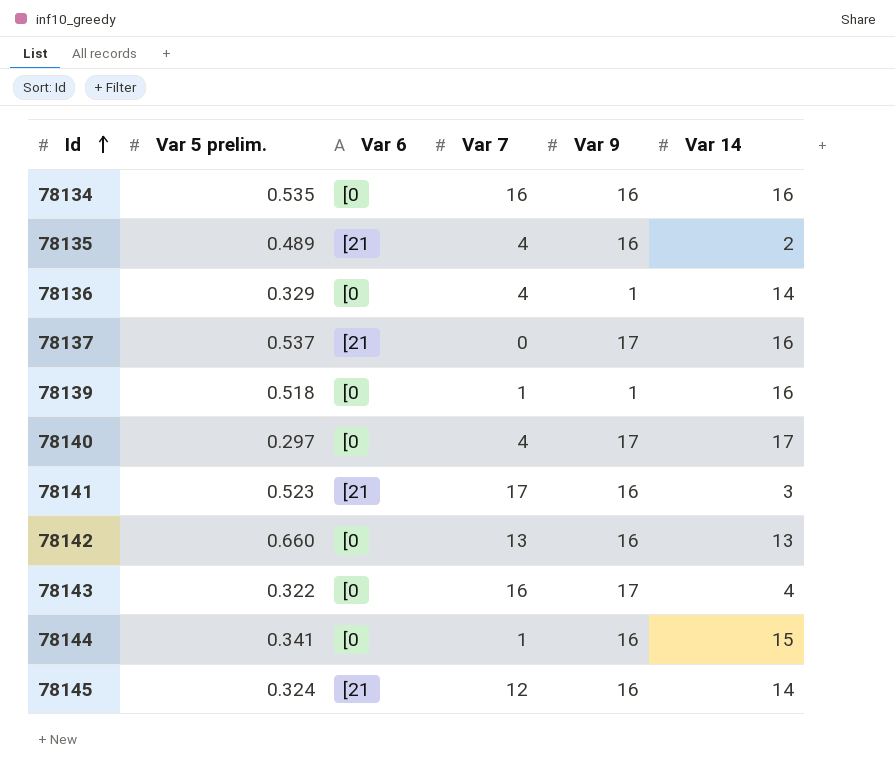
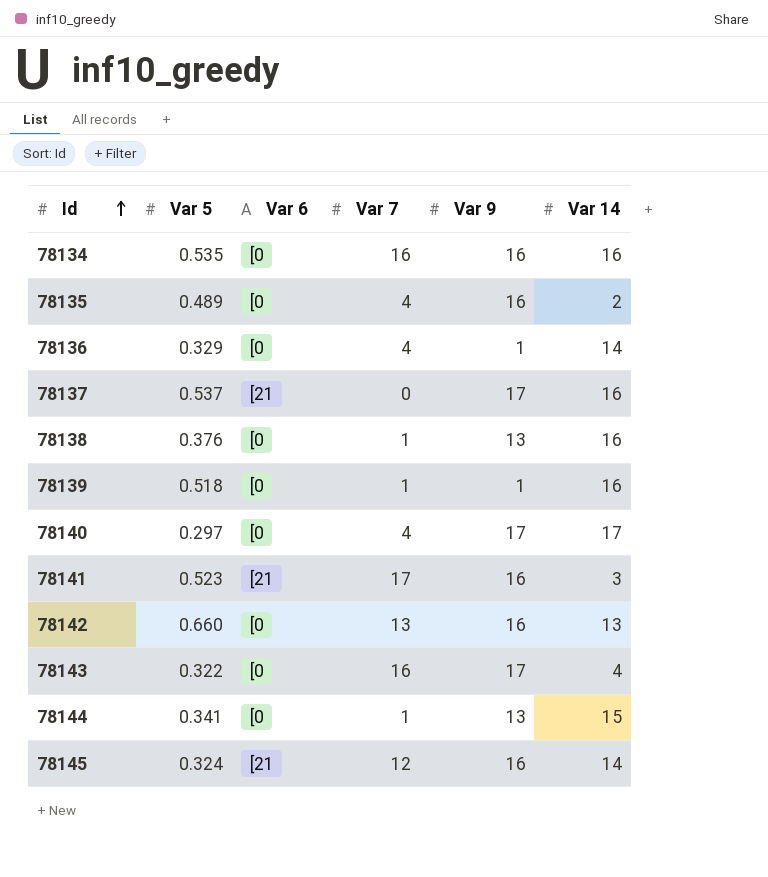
column name: Var 5 prelim. -> Var 5
78135 | Var 6: [21 -> [0
row 78138: none -> 0.376 | [0 | 1 | 13 | 16
78144 | Var 9: 16 -> 13

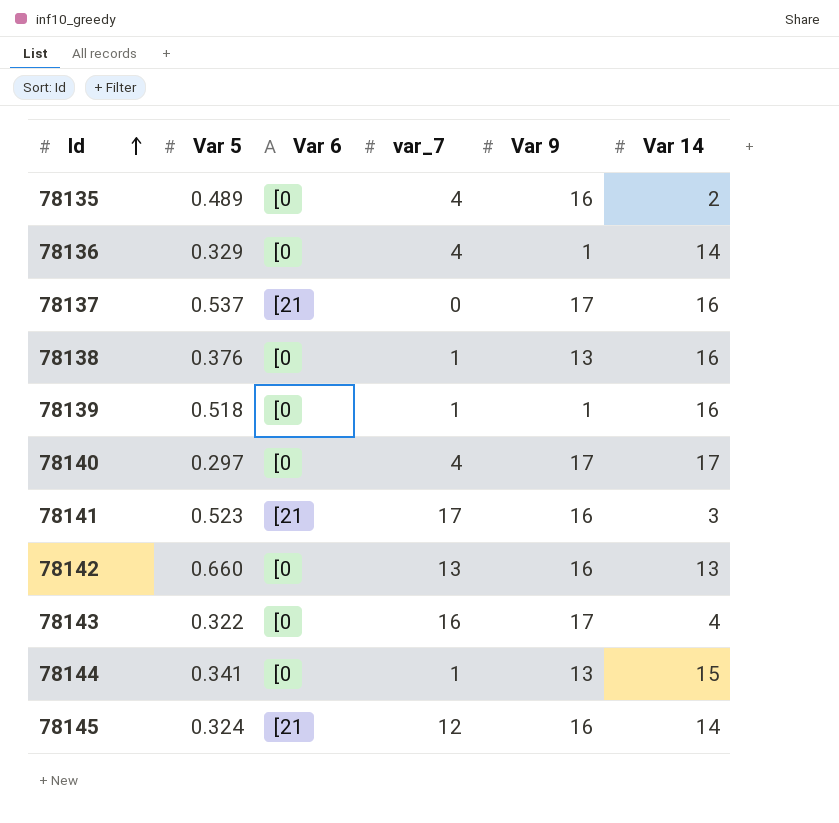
column name: Var 7 -> var_7
row 78134: 0.535 | [0 | 16 | 16 | 16 -> none

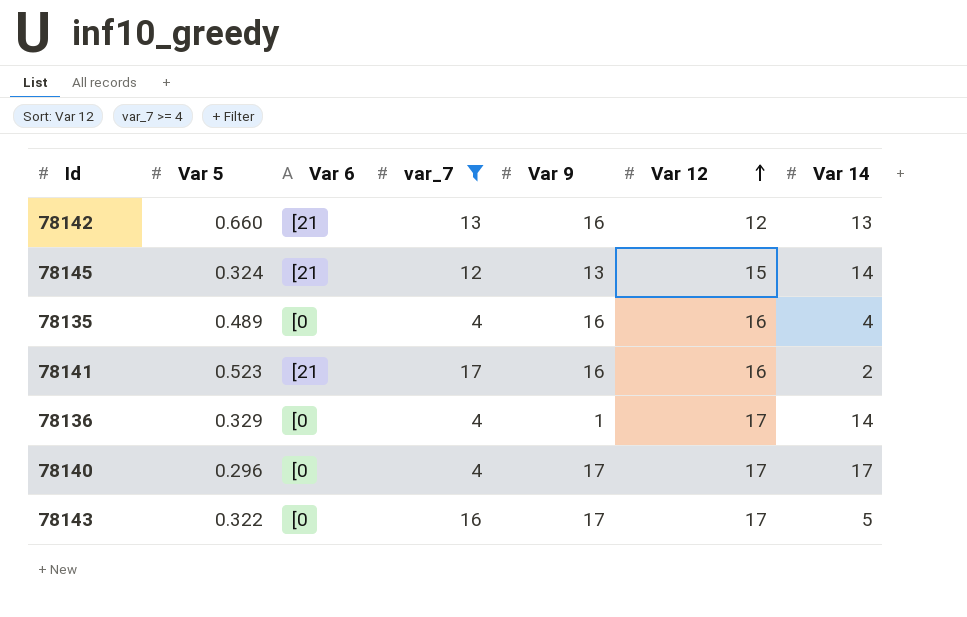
filter: none -> var_7 >= 4
row order: Id ascending -> Var 12 ascending
column Var 12 | position: none -> 6
78142 | Var 6: [0 -> [21
78145 | Var 9: 16 -> 13
78135 | Var 14: 2 -> 4
78141 | Var 14: 3 -> 2
78140 | Var 5: 0.297 -> 0.296
78143 | Var 14: 4 -> 5

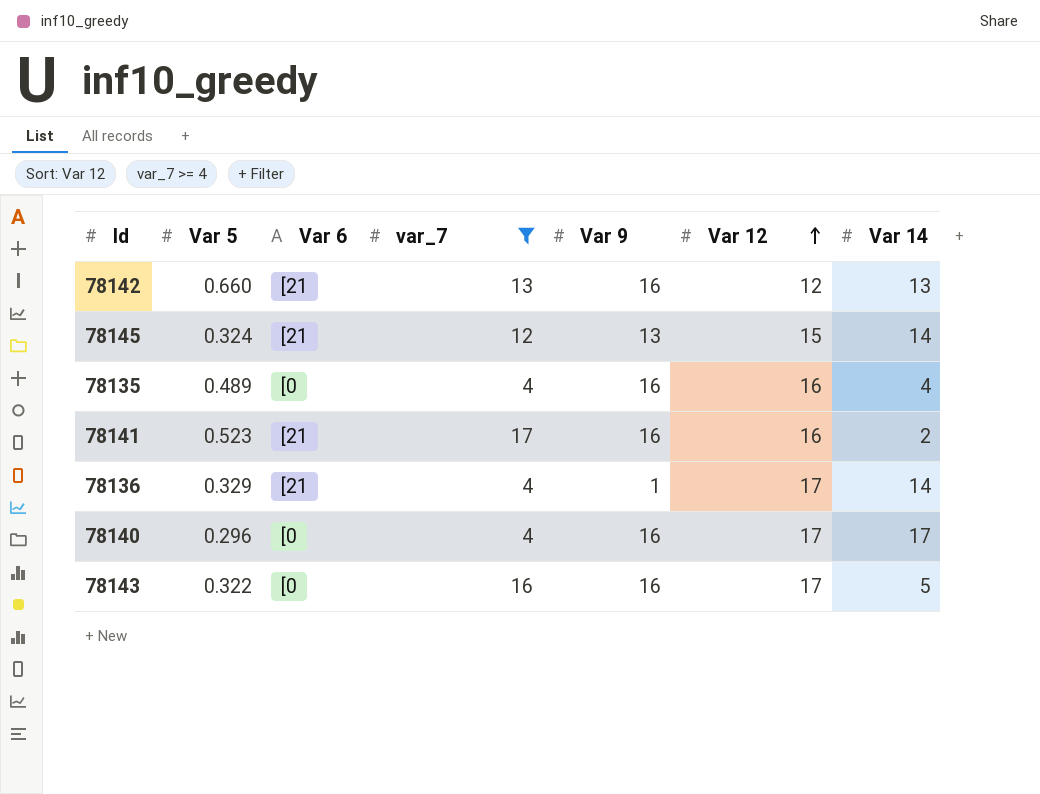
78136 | Var 6: [0 -> [21
78140 | Var 9: 17 -> 16
78143 | Var 9: 17 -> 16

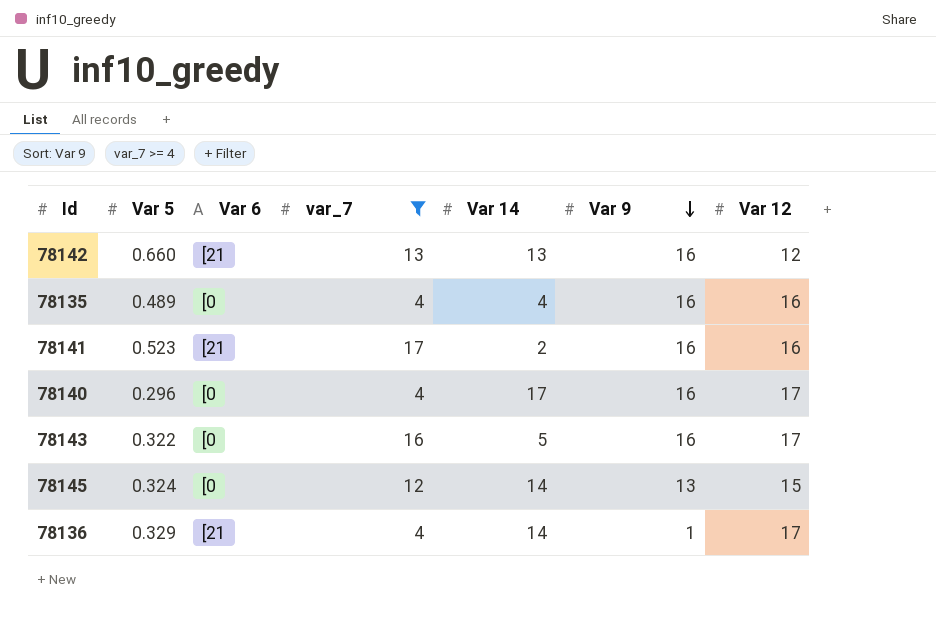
row order: Var 12 ascending -> Var 9 descending
column Var 14 | position: 7 -> 5
78145 | Var 6: [21 -> [0

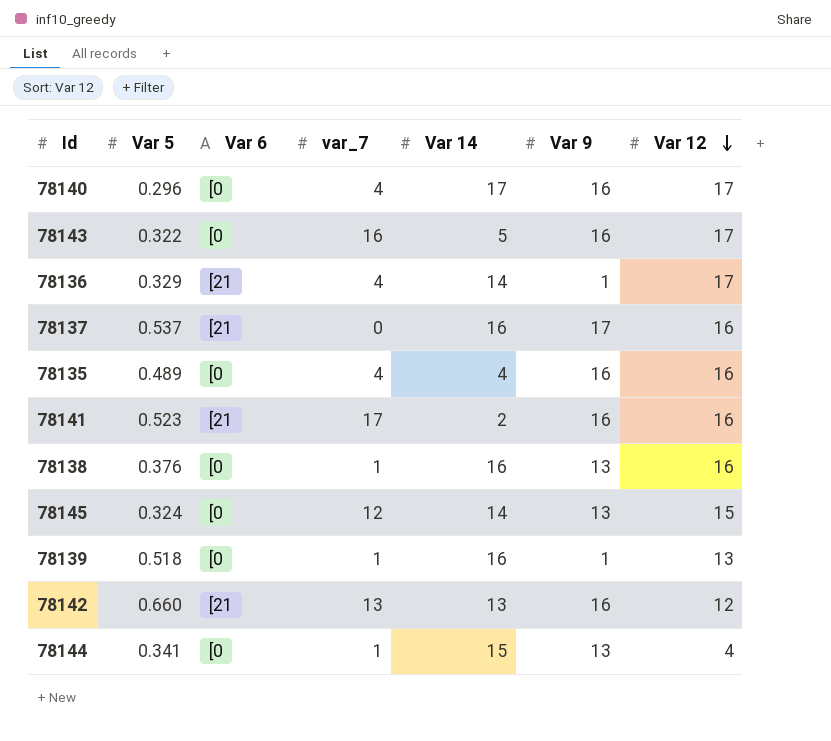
filter: var_7 >= 4 -> none
row order: Var 9 descending -> Var 12 descending

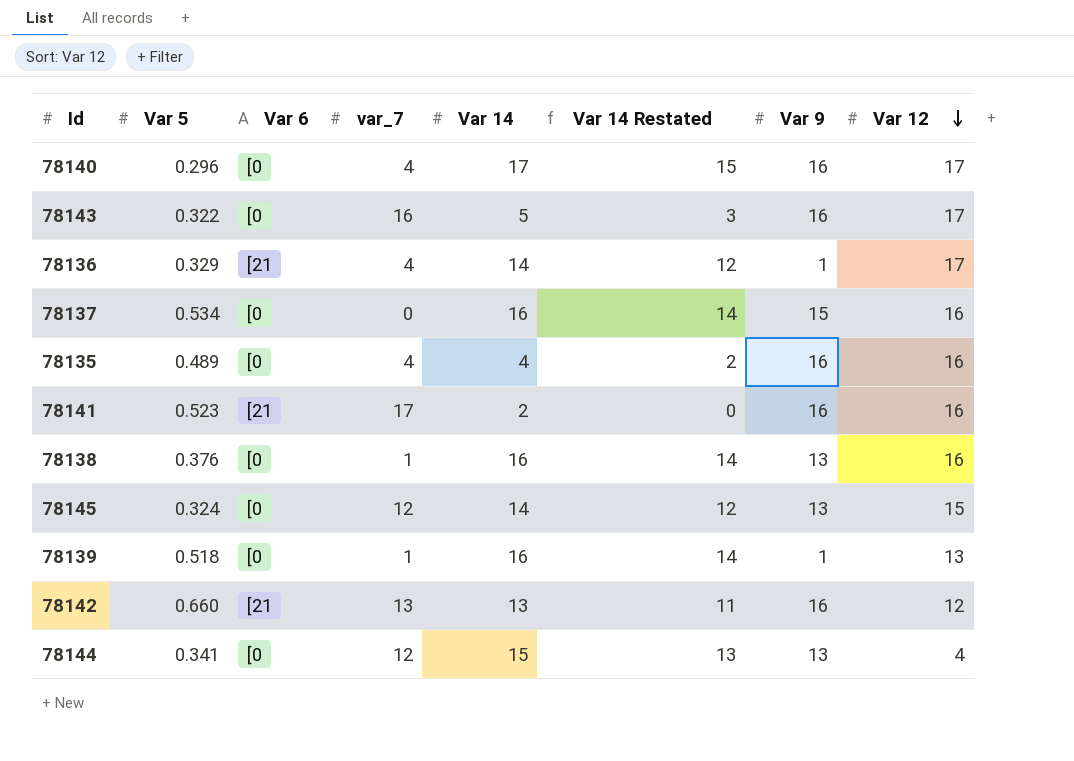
column Var 14 Restated | formula: none -> [Var 14] - 2
78137 | Var 5: 0.537 -> 0.534
78137 | Var 6: [21 -> [0
78137 | Var 9: 17 -> 15
78144 | var_7: 1 -> 12

